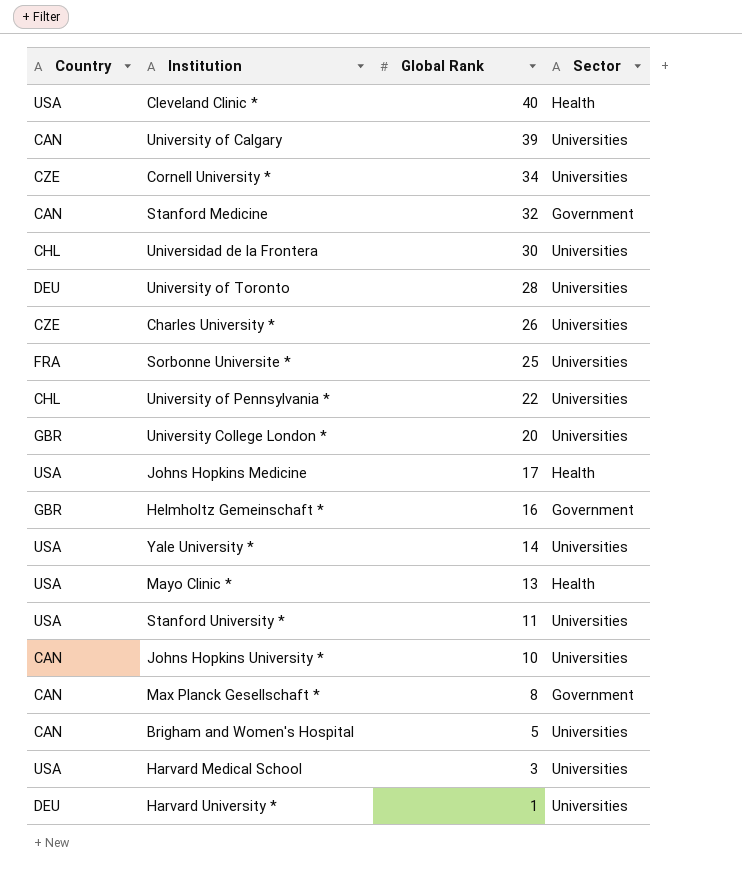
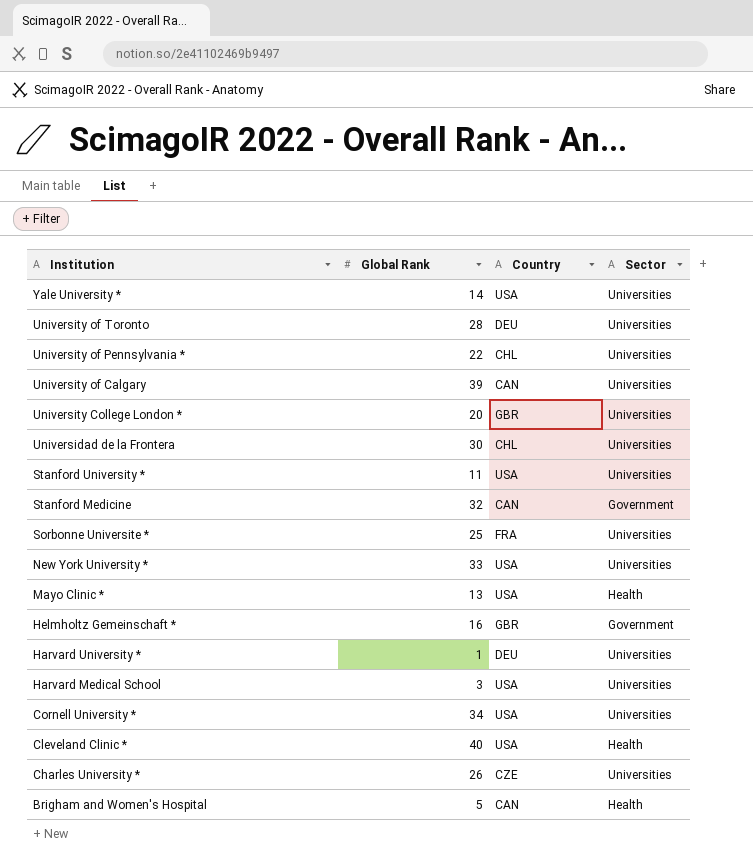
row order: Global Rank descending -> Institution descending
column Country | position: 1 -> 3
row Johns Hopkins Medicine: USA | 17 | Health -> none
row Johns Hopkins University *: CAN | 10 | Universities -> none
row Max Planck Gesellschaft *: CAN | 8 | Government -> none
row New York University *: none -> 33 | USA | Universities
Cornell University * | Country: CZE -> USA
Brigham and Women's Hospital | Sector: Universities -> Health

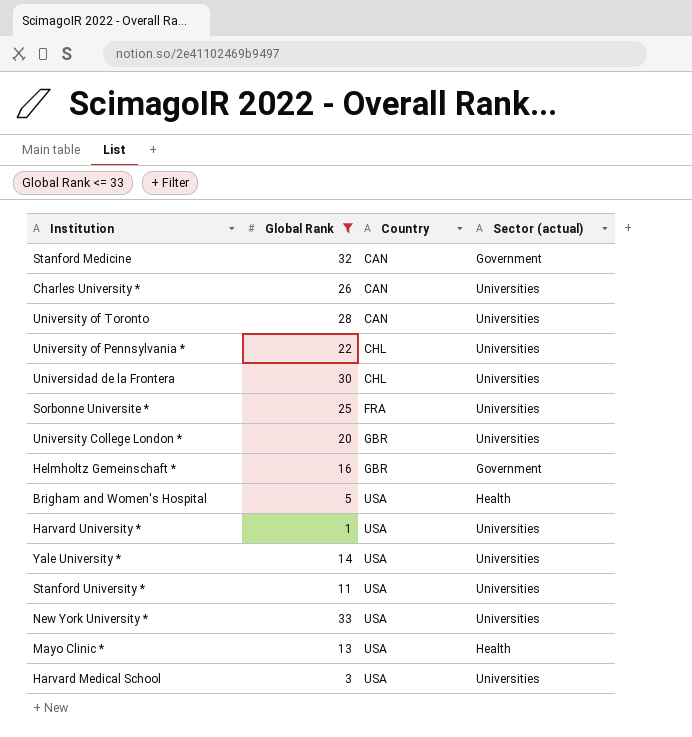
filter: none -> Global Rank <= 33
row order: Institution descending -> Country ascending
column name: Sector -> Sector (actual)
Charles University * | Country: CZE -> CAN
University of Toronto | Country: DEU -> CAN
Brigham and Women's Hospital | Country: CAN -> USA
Harvard University * | Country: DEU -> USA

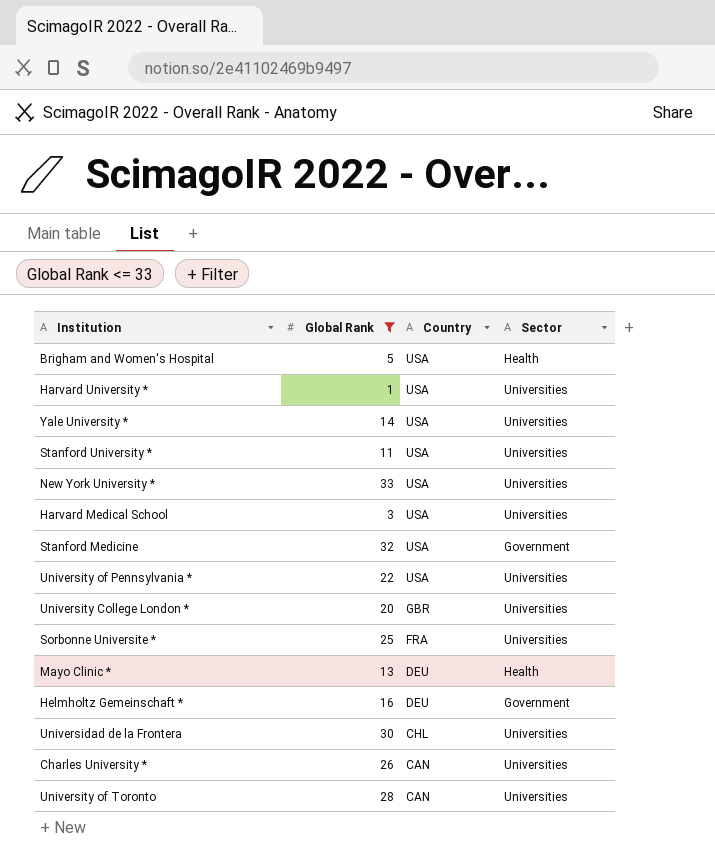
row order: Country ascending -> Country descending
column name: Sector (actual) -> Sector
Stanford Medicine | Country: CAN -> USA
University of Pennsylvania * | Country: CHL -> USA
Mayo Clinic * | Country: USA -> DEU
Helmholtz Gemeinschaft * | Country: GBR -> DEU

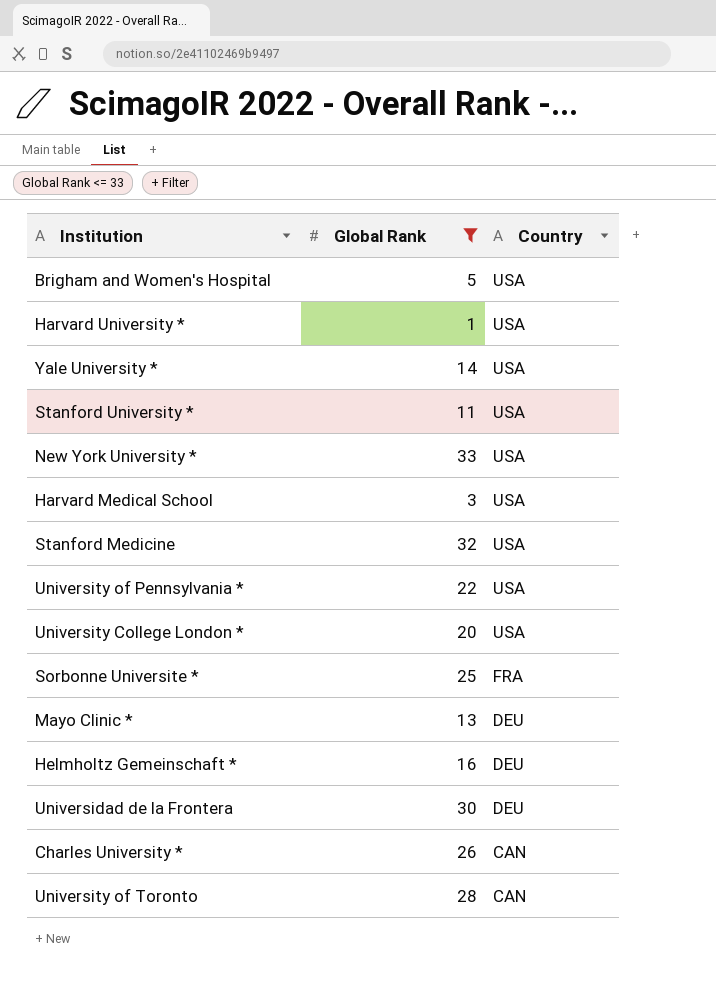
column Sector | position: 4 -> none
University College London * | Country: GBR -> USA
Universidad de la Frontera | Country: CHL -> DEU

